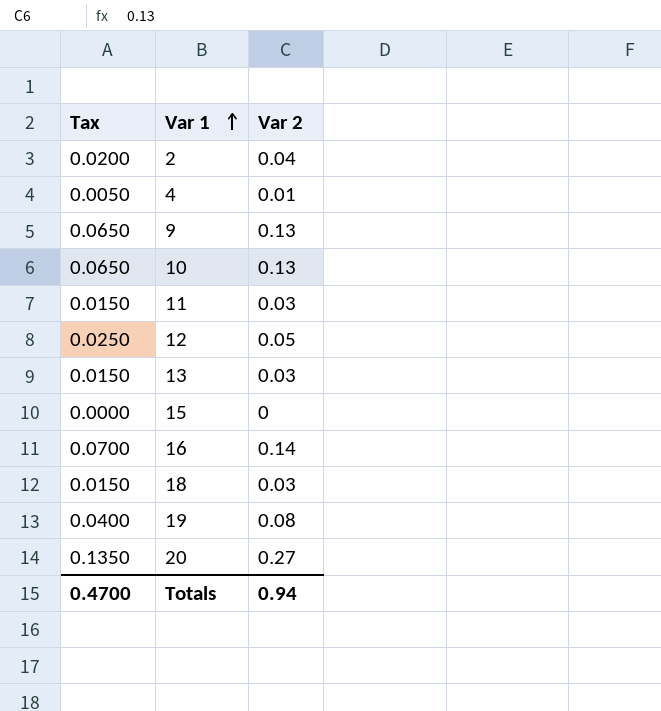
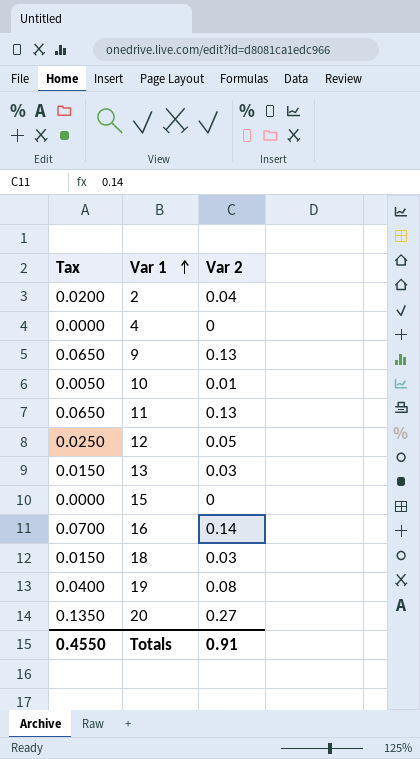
4 | Tax: 0.0050 -> 0.0000
4 | Var 2: 0.01 -> 0
10 | Tax: 0.0650 -> 0.0050
10 | Var 2: 0.13 -> 0.01
11 | Tax: 0.0150 -> 0.0650
11 | Var 2: 0.03 -> 0.13
Totals | Tax: 0.4700 -> 0.4550
Totals | Var 2: 0.94 -> 0.91

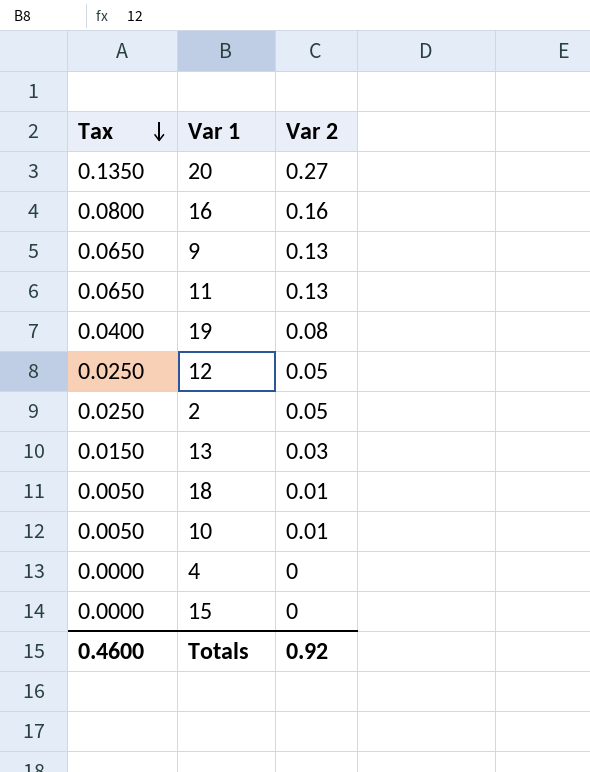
row order: Var 1 ascending -> Tax descending
16 | Tax: 0.0700 -> 0.0800
16 | Var 2: 0.14 -> 0.16
2 | Tax: 0.0200 -> 0.0250
2 | Var 2: 0.04 -> 0.05
18 | Tax: 0.0150 -> 0.0050
18 | Var 2: 0.03 -> 0.01
Totals | Tax: 0.4550 -> 0.4600
Totals | Var 2: 0.91 -> 0.92

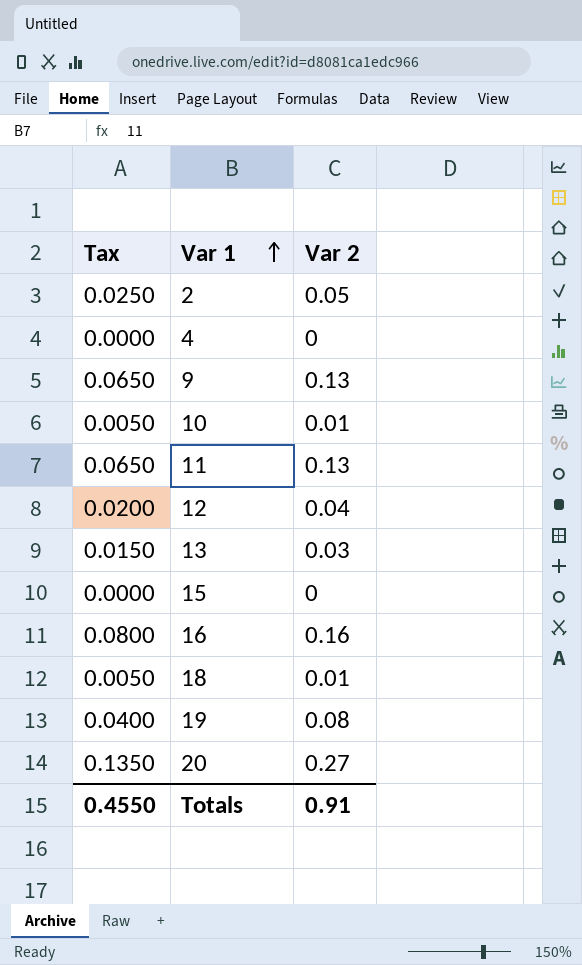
row order: Tax descending -> Var 1 ascending
12 | Tax: 0.0250 -> 0.0200
12 | Var 2: 0.05 -> 0.04
Totals | Tax: 0.4600 -> 0.4550
Totals | Var 2: 0.92 -> 0.91

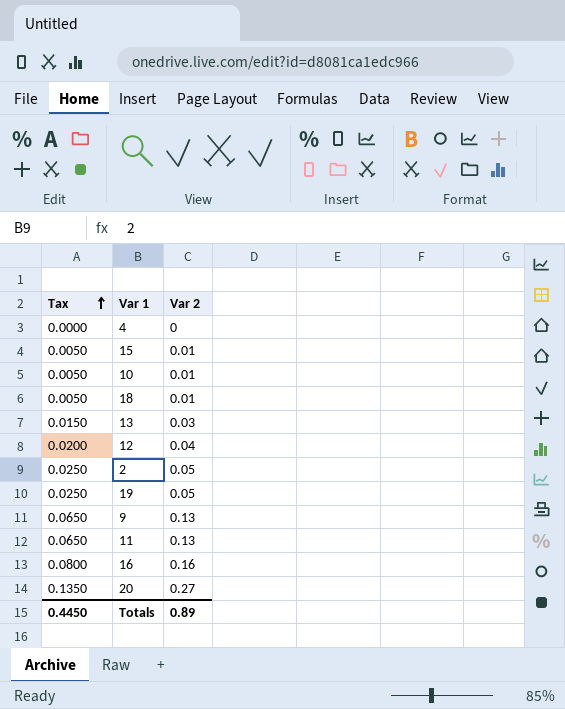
row order: Var 1 ascending -> Tax ascending
15 | Tax: 0.0000 -> 0.0050
15 | Var 2: 0 -> 0.01
19 | Tax: 0.0400 -> 0.0250
19 | Var 2: 0.08 -> 0.05
Totals | Tax: 0.4550 -> 0.4450
Totals | Var 2: 0.91 -> 0.89

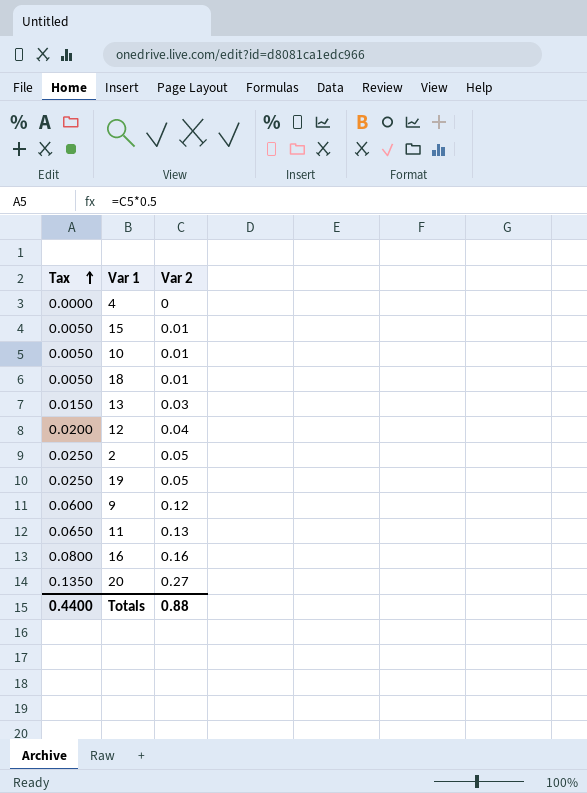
9 | Tax: 0.0650 -> 0.0600
9 | Var 2: 0.13 -> 0.12
Totals | Tax: 0.4450 -> 0.4400
Totals | Var 2: 0.89 -> 0.88

